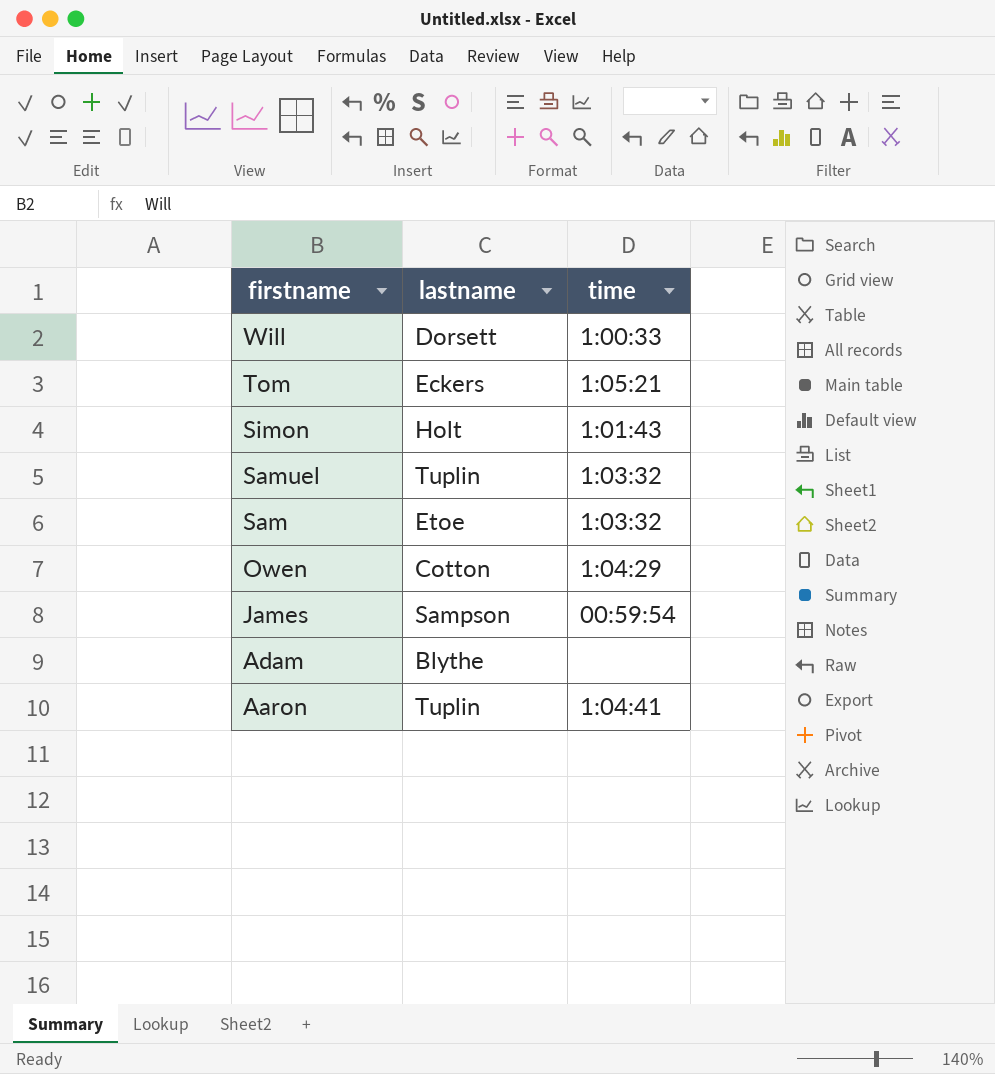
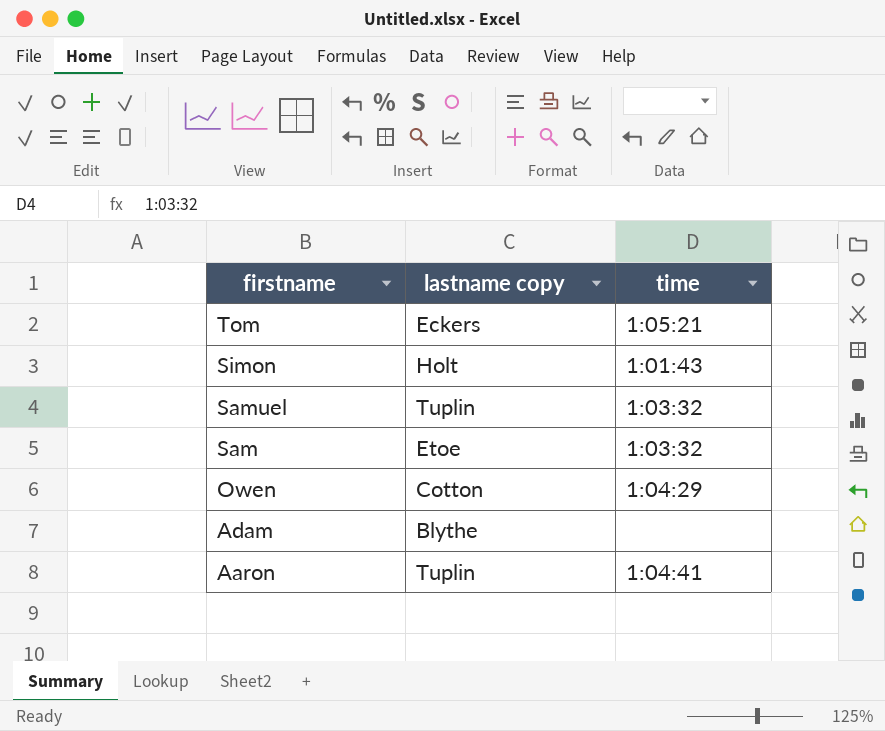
column name: lastname -> lastname copy
row Will: Dorsett | 1:00:33 -> none
row James: Sampson | 00:59:54 -> none

